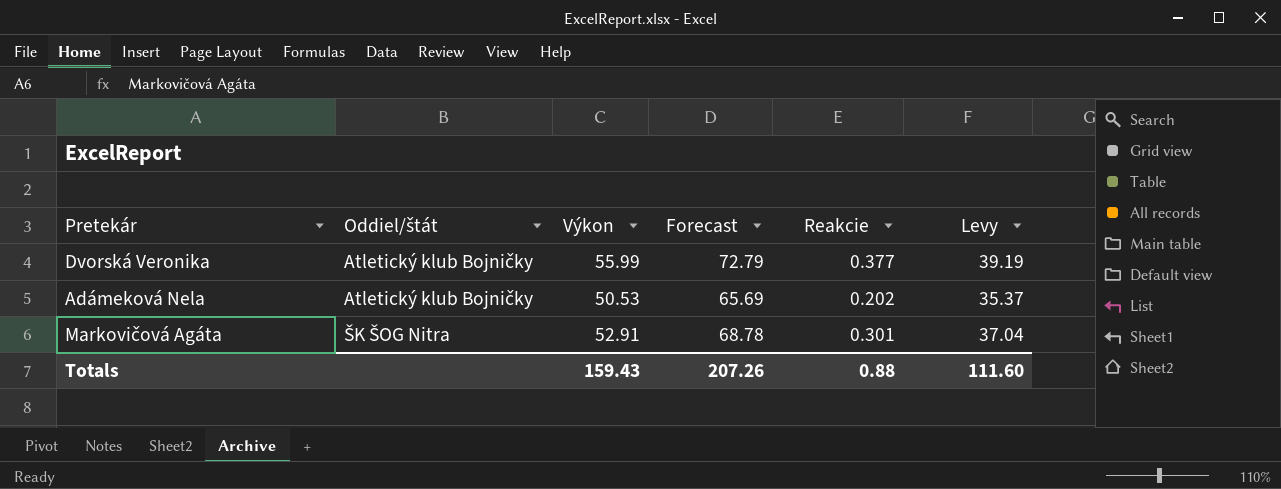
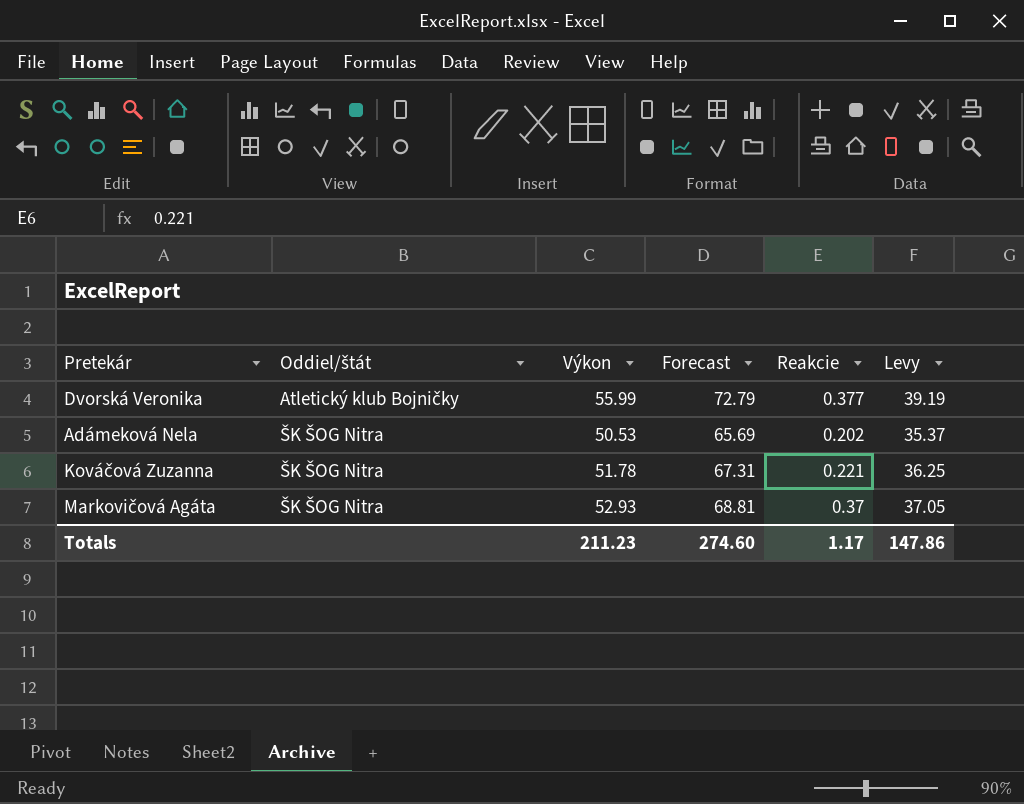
Adámeková Nela | Oddiel/štát: Atletický klub Bojničky -> ŠK ŠOG Nitra
row Kováčová Zuzanna: none -> ŠK ŠOG Nitra | 51.78 | 67.31 | 0.221 | 36.25
Markovičová Agáta | Výkon: 52.91 -> 52.93
Markovičová Agáta | Forecast: 68.78 -> 68.81
Markovičová Agáta | Reakcie: 0.301 -> 0.37
Markovičová Agáta | Levy: 37.04 -> 37.05
Totals | Výkon: 159.43 -> 211.23
Totals | Forecast: 207.26 -> 274.60
Totals | Reakcie: 0.88 -> 1.17
Totals | Levy: 111.60 -> 147.86

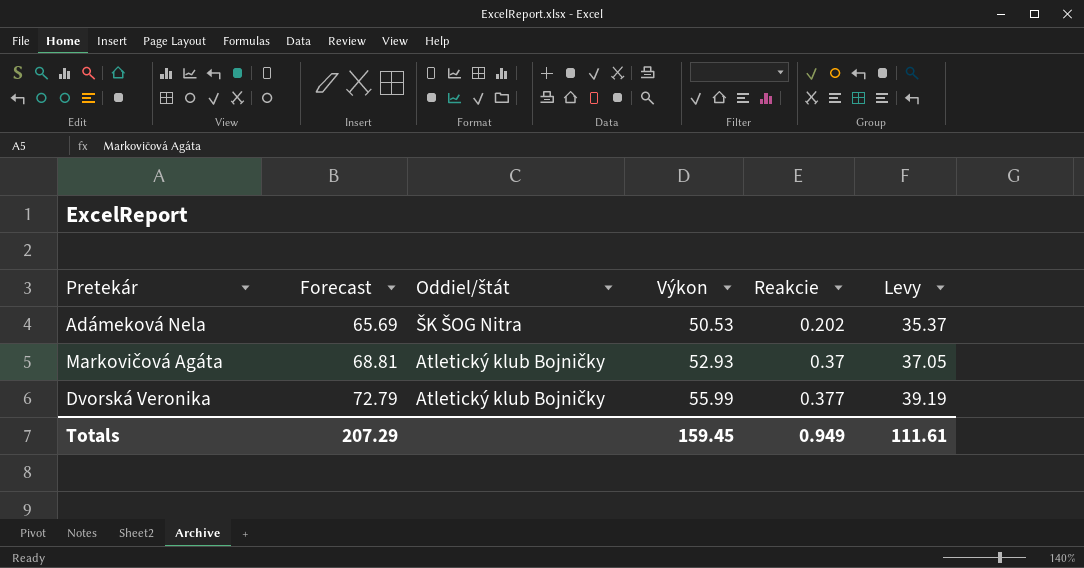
row order: Oddiel/štát ascending -> Forecast ascending
column Forecast | position: 4 -> 2
row Kováčová Zuzanna: ŠK ŠOG Nitra | 51.78 | 67.31 | 0.221 | 36.25 -> none
Markovičová Agáta | Oddiel/štát: ŠK ŠOG Nitra -> Atletický klub Bojničky
Totals | Forecast: 274.60 -> 207.29
Totals | Výkon: 211.23 -> 159.45
Totals | Reakcie: 1.17 -> 0.949
Totals | Levy: 147.86 -> 111.61

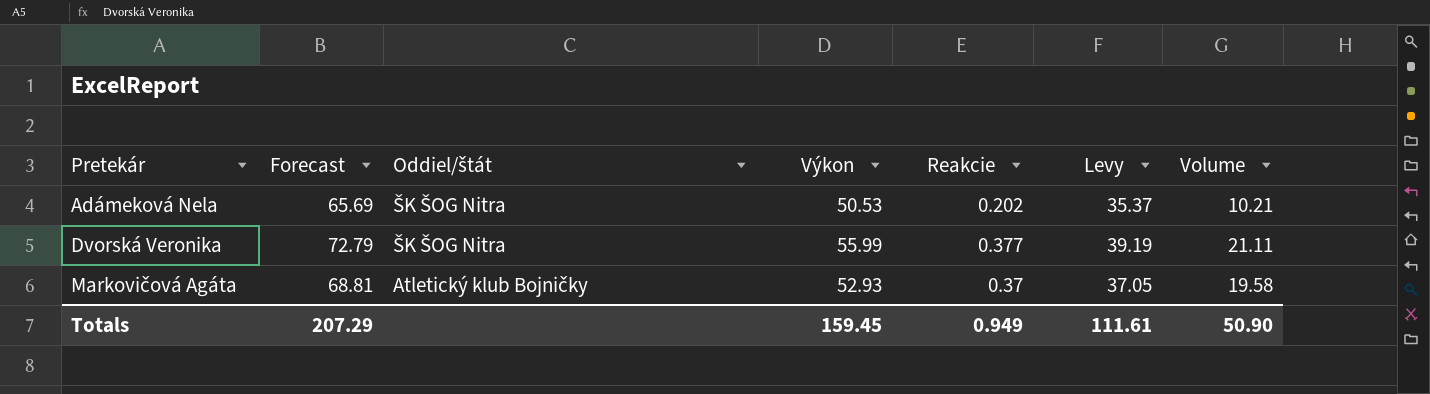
row order: Forecast ascending -> Pretekár ascending
column Volume | formula: none -> [Výkon] * [Reakcie]
Dvorská Veronika | Oddiel/štát: Atletický klub Bojničky -> ŠK ŠOG Nitra

